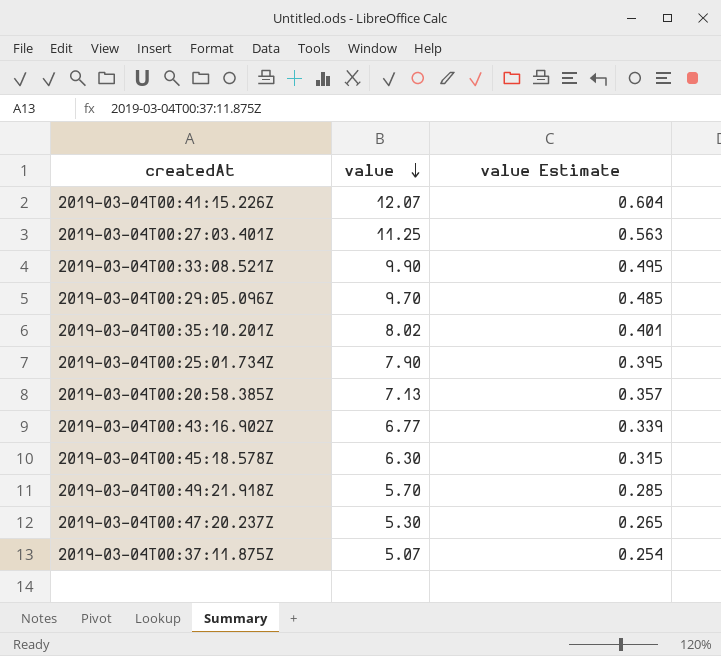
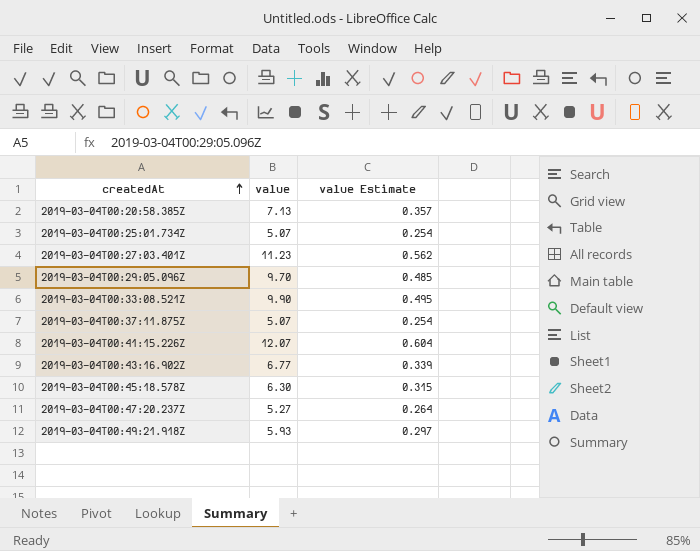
row order: value descending -> createdAt ascending
row 2019-03-04T00:35:10.201Z: 8.02 | 0.401 -> none
2019-03-04T00:25:01.734Z | value: 7.90 -> 5.07
2019-03-04T00:25:01.734Z | value Estimate: 0.395 -> 0.254
2019-03-04T00:27:03.401Z | value: 11.25 -> 11.23
2019-03-04T00:27:03.401Z | value Estimate: 0.563 -> 0.562
2019-03-04T00:47:20.237Z | value: 5.30 -> 5.27
2019-03-04T00:47:20.237Z | value Estimate: 0.265 -> 0.264
2019-03-04T00:49:21.918Z | value: 5.70 -> 5.93
2019-03-04T00:49:21.918Z | value Estimate: 0.285 -> 0.297

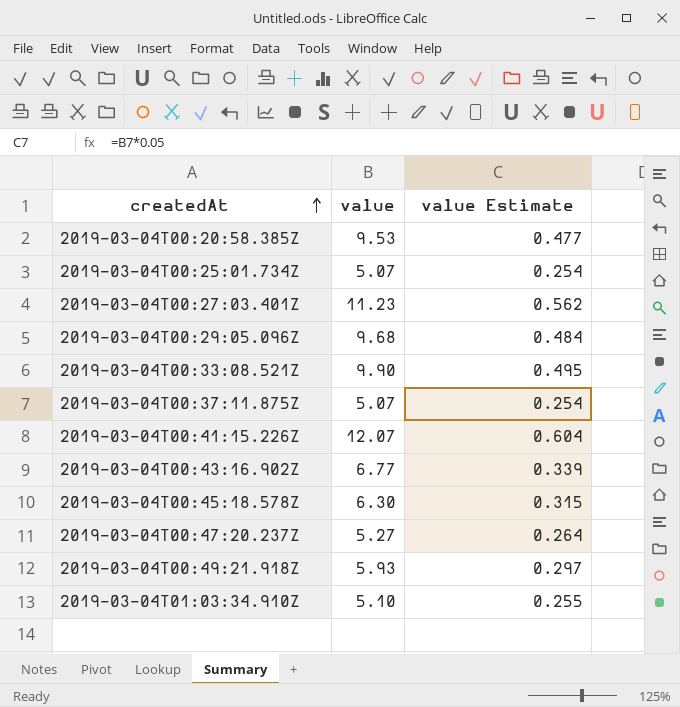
2019-03-04T00:20:58.385Z | value: 7.13 -> 9.53
2019-03-04T00:20:58.385Z | value Estimate: 0.357 -> 0.477
2019-03-04T00:29:05.096Z | value: 9.70 -> 9.68
2019-03-04T00:29:05.096Z | value Estimate: 0.485 -> 0.484
row 2019-03-04T01:03:34.910Z: none -> 5.10 | 0.255

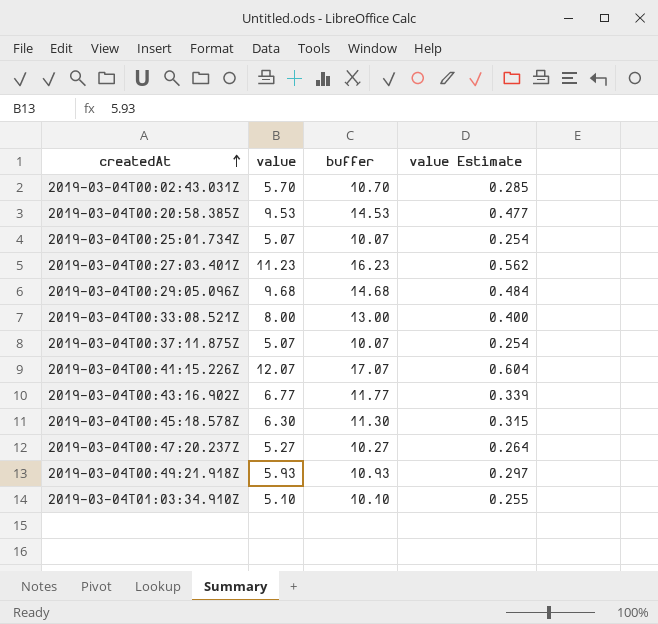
column buffer | formula: none -> [value] + 5
row 2019-03-04T00:02:43.031Z: none -> 5.70 | 10.70 | 0.285
2019-03-04T00:33:08.521Z | value: 9.90 -> 8.00
2019-03-04T00:33:08.521Z | value Estimate: 0.495 -> 0.400

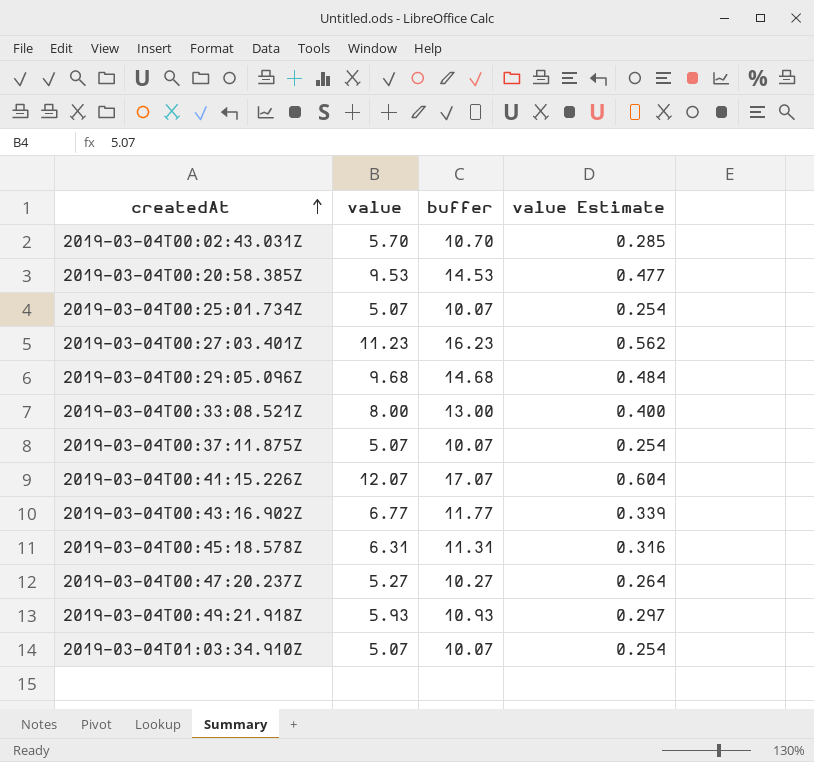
2019-03-04T00:45:18.578Z | value: 6.30 -> 6.31
2019-03-04T00:45:18.578Z | buffer: 11.30 -> 11.31
2019-03-04T00:45:18.578Z | value Estimate: 0.315 -> 0.316
2019-03-04T01:03:34.910Z | value: 5.10 -> 5.07
2019-03-04T01:03:34.910Z | buffer: 10.10 -> 10.07
2019-03-04T01:03:34.910Z | value Estimate: 0.255 -> 0.254

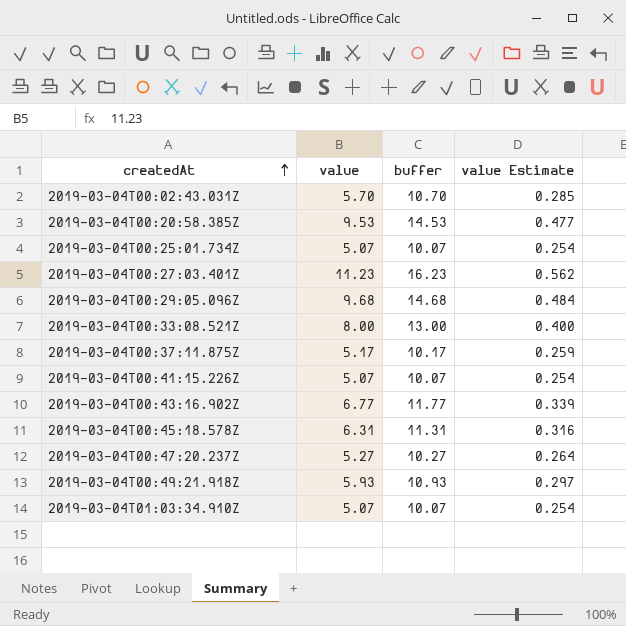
2019-03-04T00:37:11.875Z | value: 5.07 -> 5.17
2019-03-04T00:37:11.875Z | buffer: 10.07 -> 10.17
2019-03-04T00:37:11.875Z | value Estimate: 0.254 -> 0.259
2019-03-04T00:41:15.226Z | value: 12.07 -> 5.07
2019-03-04T00:41:15.226Z | buffer: 17.07 -> 10.07
2019-03-04T00:41:15.226Z | value Estimate: 0.604 -> 0.254

